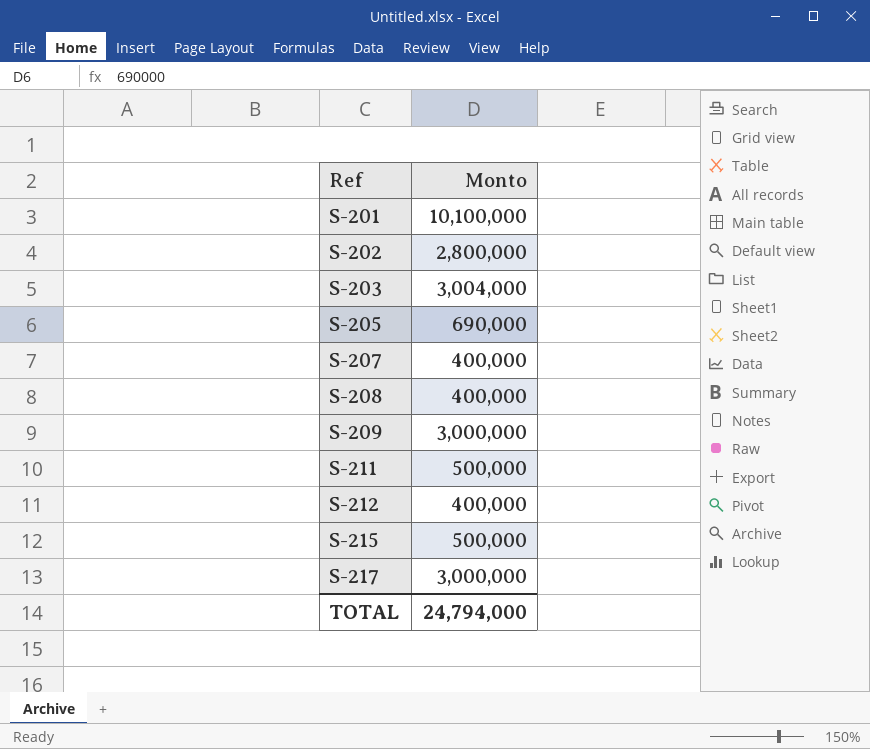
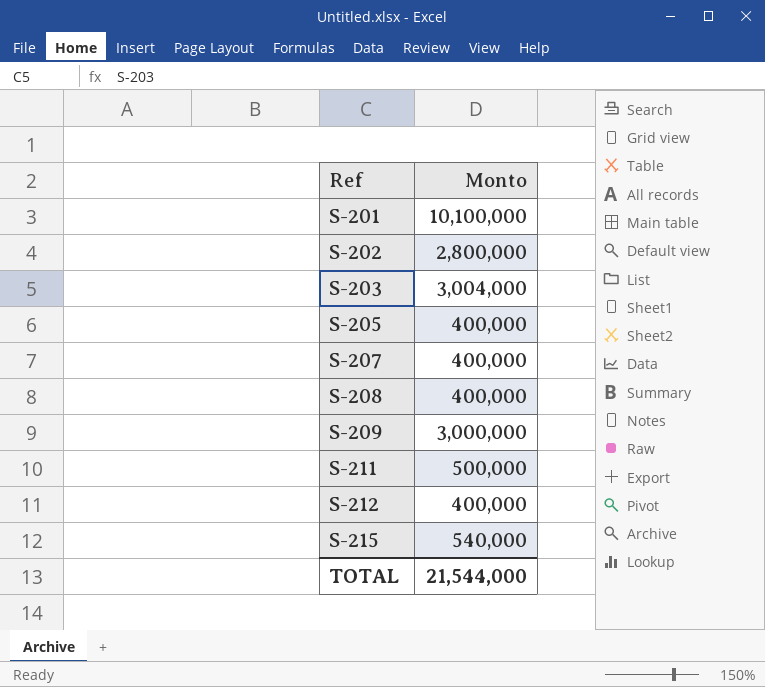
row S-217: 3,000,000 -> none
S-205 | Monto: 690,000 -> 400,000
S-215 | Monto: 500,000 -> 540,000
TOTAL | Monto: 24,794,000 -> 21,544,000

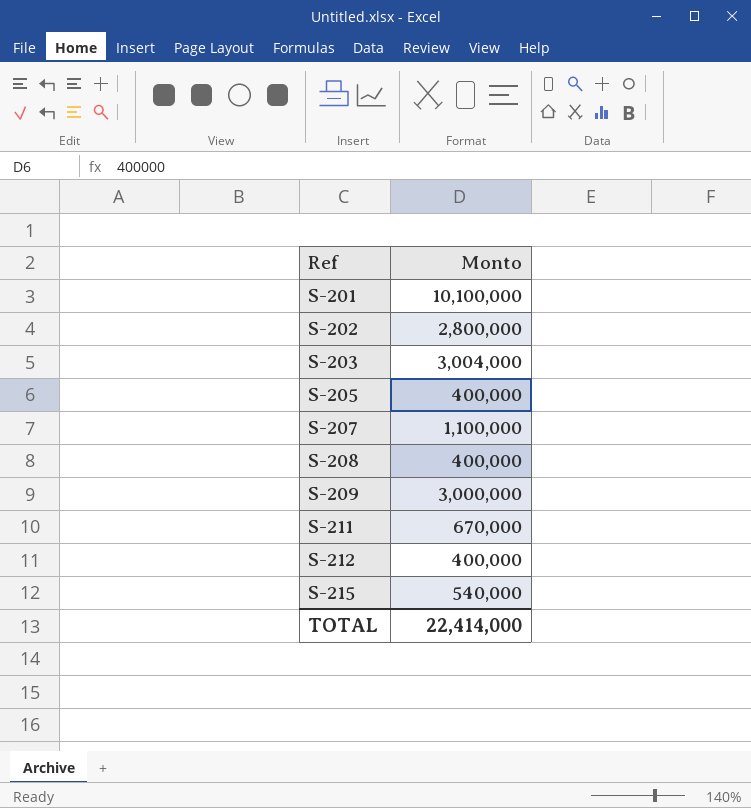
S-207 | Monto: 400,000 -> 1,100,000
S-211 | Monto: 500,000 -> 670,000
TOTAL | Monto: 21,544,000 -> 22,414,000

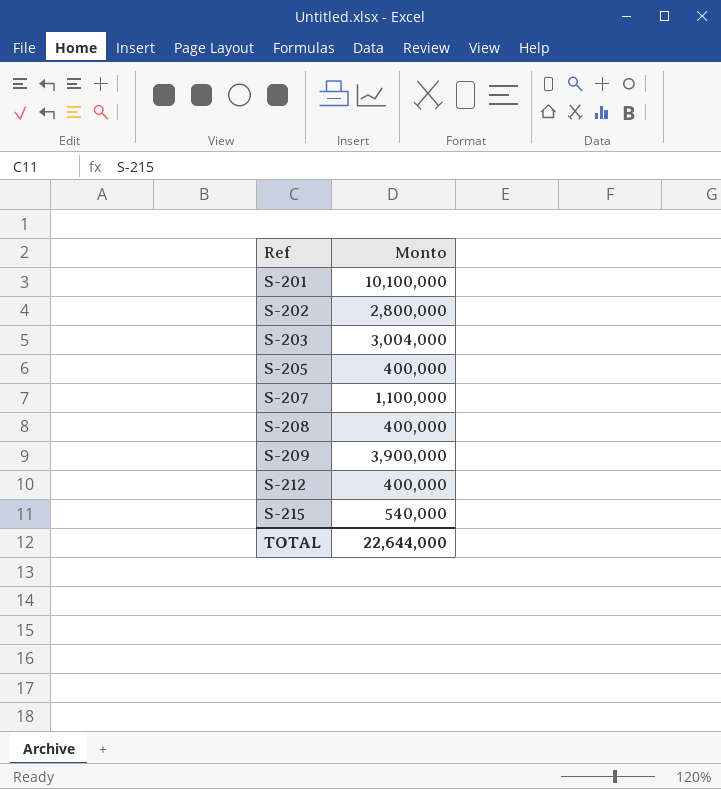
row S-211: 670,000 -> none
S-209 | Monto: 3,000,000 -> 3,900,000
TOTAL | Monto: 22,414,000 -> 22,644,000

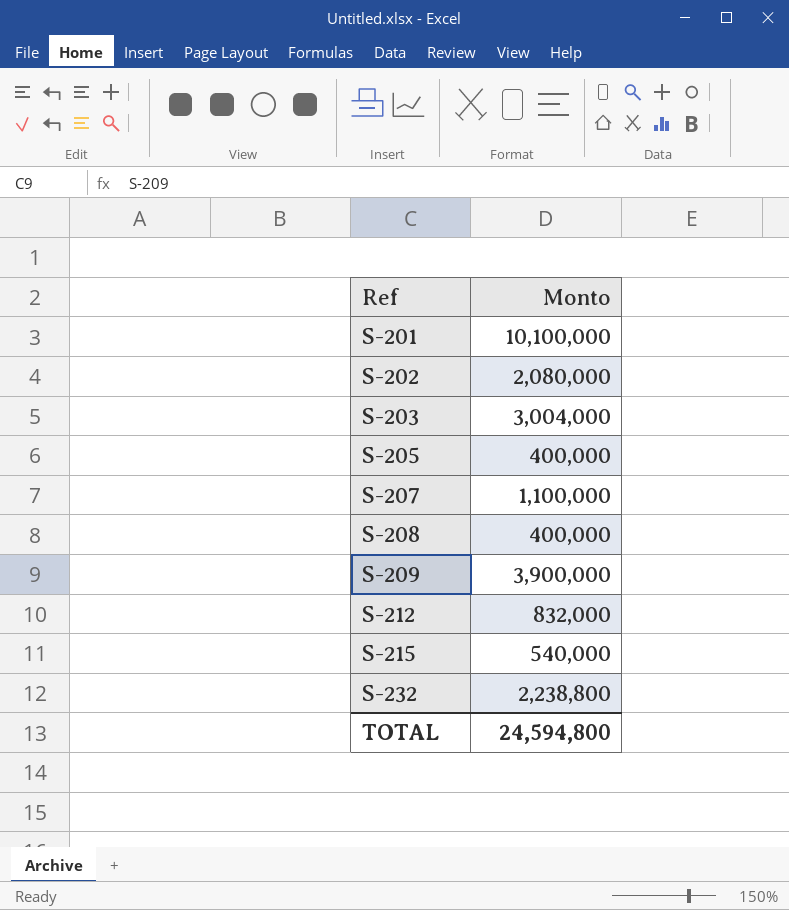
S-202 | Monto: 2,800,000 -> 2,080,000
S-212 | Monto: 400,000 -> 832,000
row S-232: none -> 2,238,800
TOTAL | Monto: 22,644,000 -> 24,594,800

